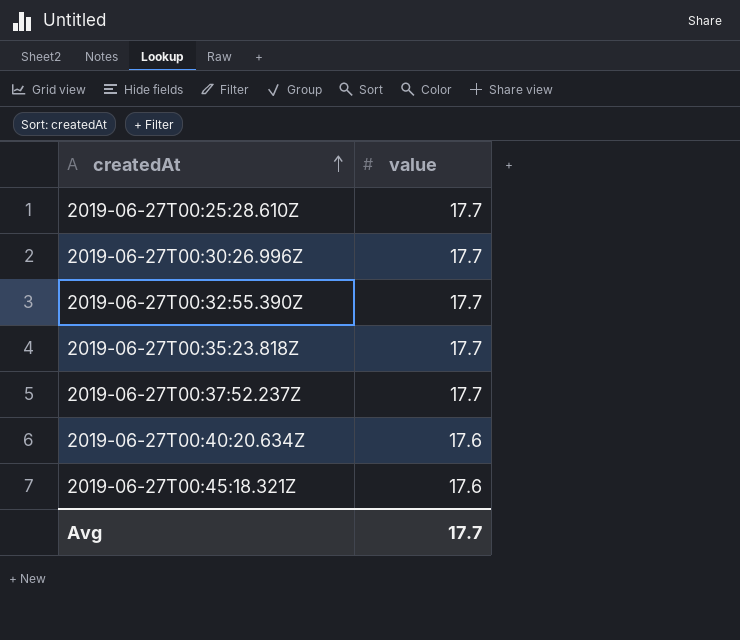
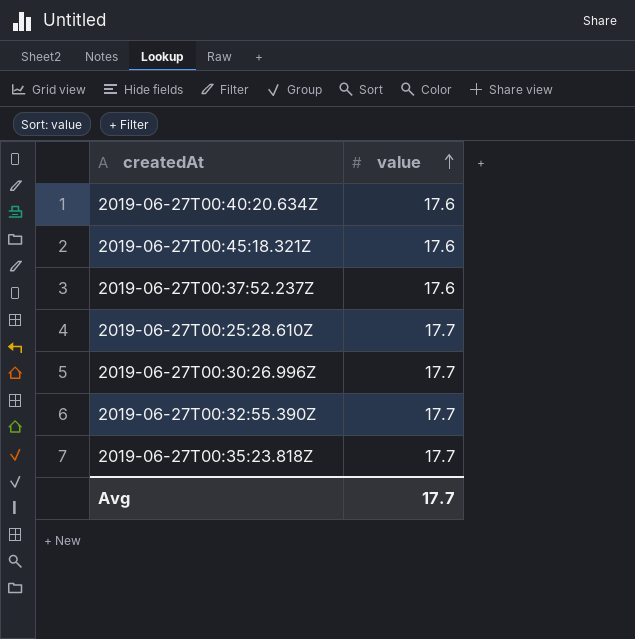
row order: createdAt ascending -> value ascending
2019-06-27T00:37:52.237Z | value: 17.7 -> 17.6

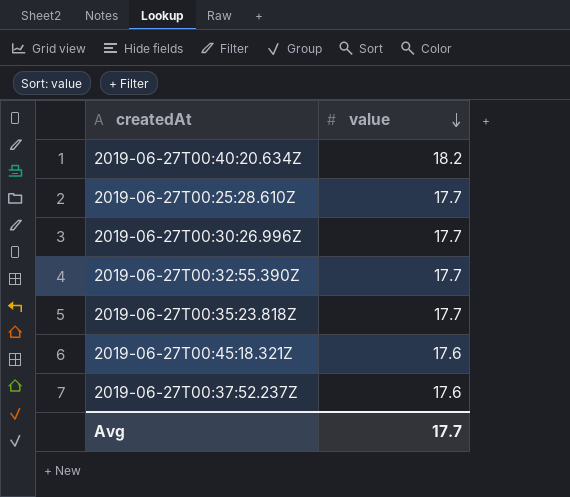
row order: value ascending -> value descending
2019-06-27T00:40:20.634Z | value: 17.6 -> 18.2

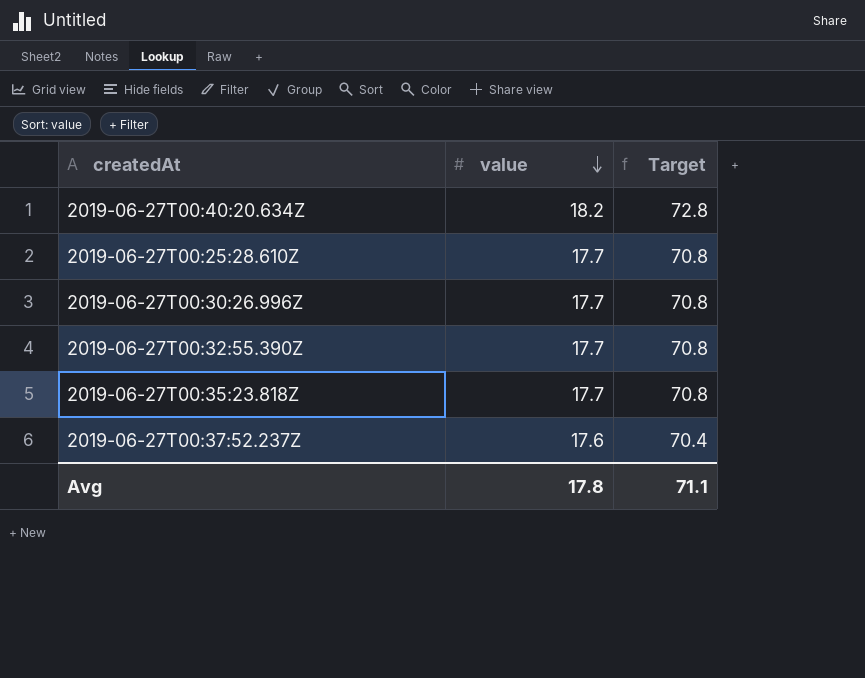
column Target | formula: none -> [value] * 4
row 2019-06-27T00:45:18.321Z: 17.6 -> none
Avg | value: 17.7 -> 17.8

